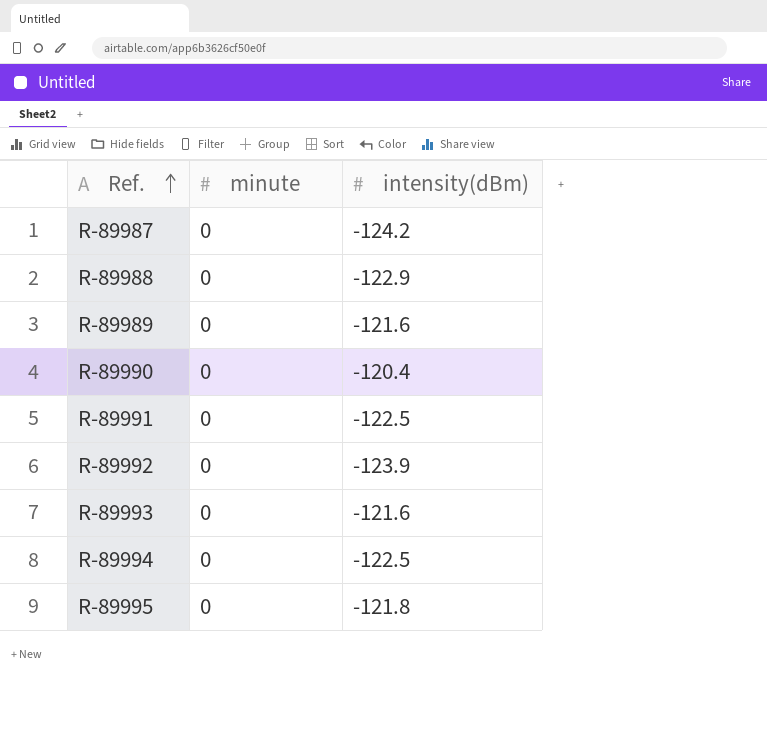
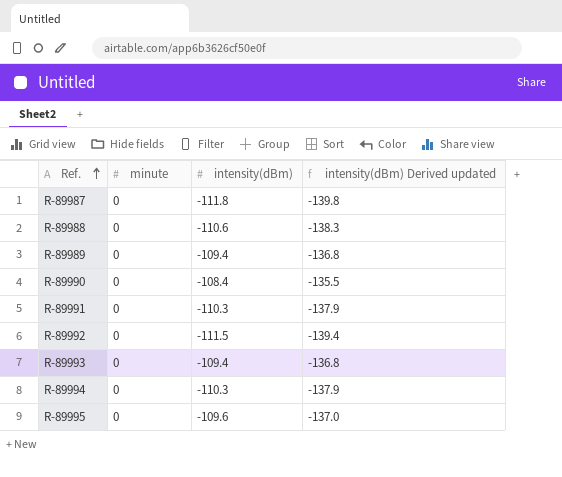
column intensity(dBm) Derived updated | formula: none -> [intensity(dBm)] * 1.25
R-89987 | intensity(dBm): -124.2 -> -111.8
R-89988 | intensity(dBm): -122.9 -> -110.6
R-89989 | intensity(dBm): -121.6 -> -109.4
R-89990 | intensity(dBm): -120.4 -> -108.4
R-89991 | intensity(dBm): -122.5 -> -110.3
R-89992 | intensity(dBm): -123.9 -> -111.5
R-89993 | intensity(dBm): -121.6 -> -109.4
R-89994 | intensity(dBm): -122.5 -> -110.3
R-89995 | intensity(dBm): -121.8 -> -109.6

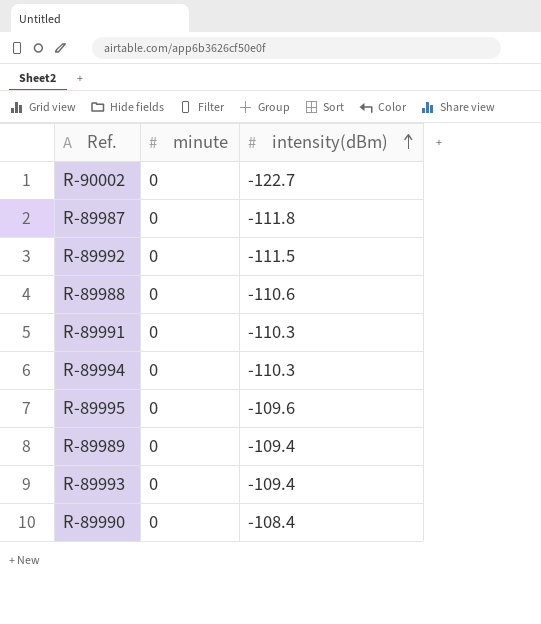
row order: Ref. ascending -> intensity(dBm) ascending
column intensity(dBm) Derived updated | formula: [intensity(dBm)] * 1.25 -> none
row R-90002: none -> 0 | -122.7

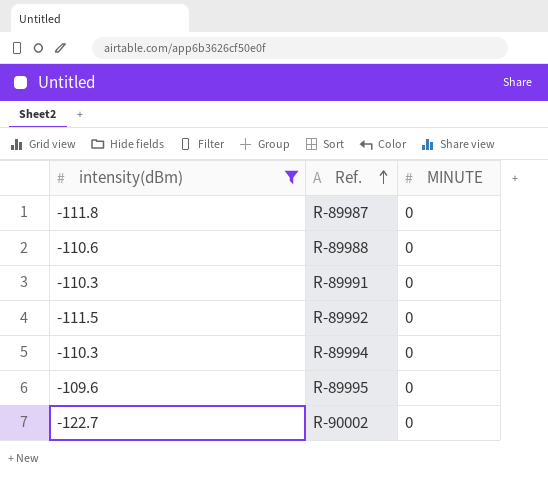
filter: none -> intensity(dBm) <= -109.6
row order: intensity(dBm) ascending -> Ref. ascending
column intensity(dBm) | position: 3 -> 1
column name: minute -> MINUTE

